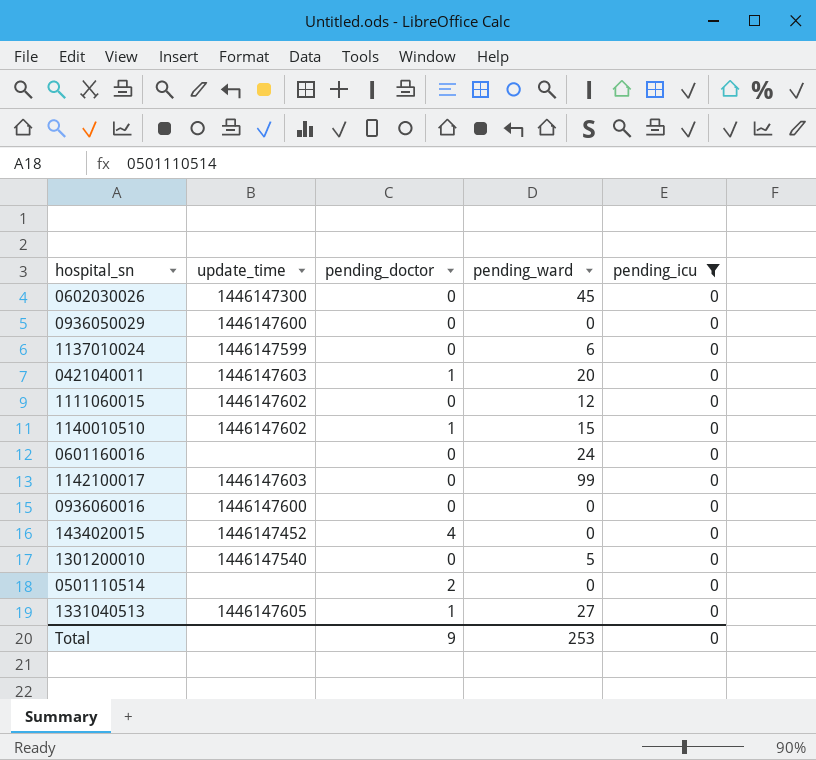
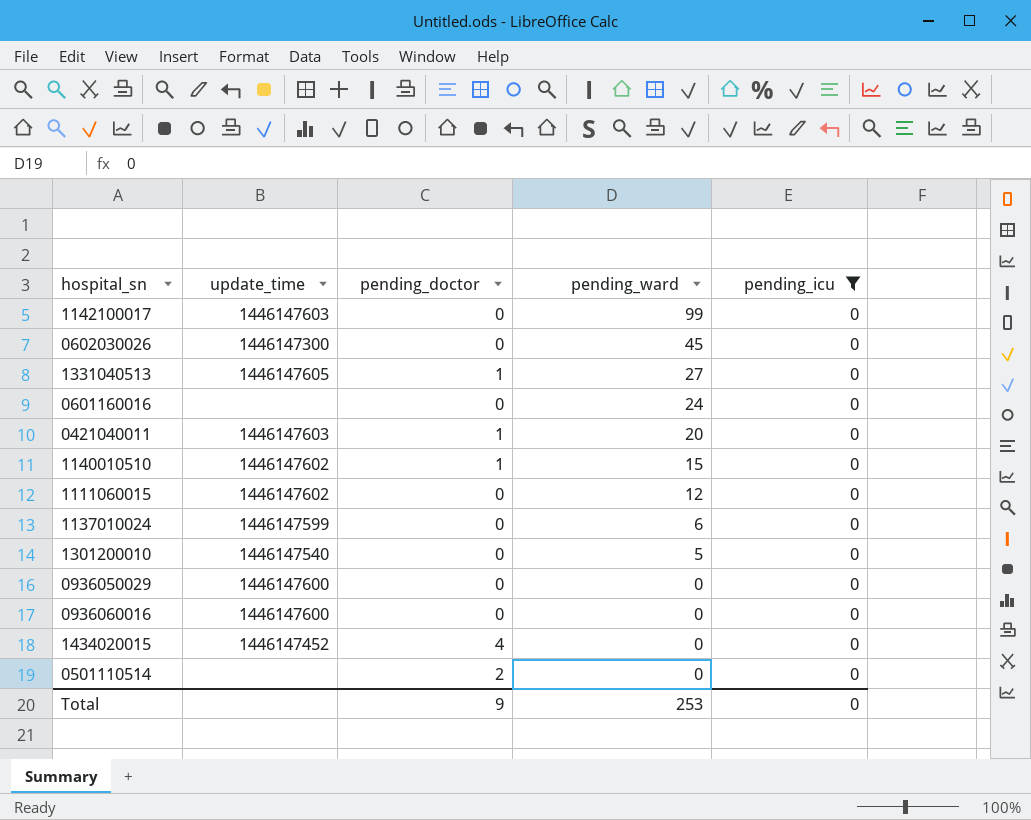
row order: none -> pending_ward descending

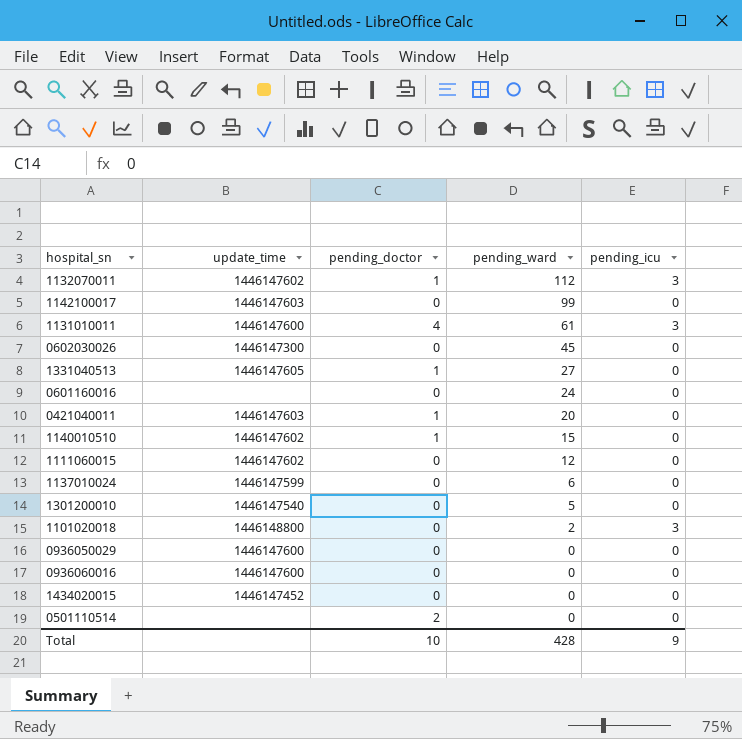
filter: pending_icu = 0 -> none
1434020015 | pending_doctor: 4 -> 0
Total | pending_doctor: 9 -> 10
Total | pending_ward: 253 -> 428
Total | pending_icu: 0 -> 9

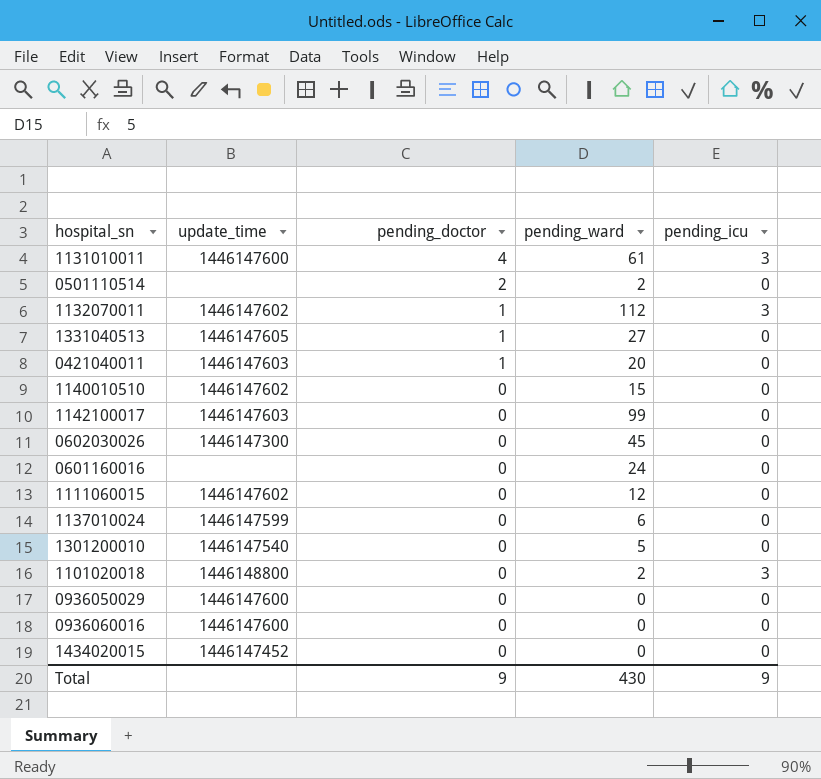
row order: pending_ward descending -> pending_doctor descending
0501110514 | pending_ward: 0 -> 2
1140010510 | pending_doctor: 1 -> 0
Total | pending_doctor: 10 -> 9
Total | pending_ward: 428 -> 430

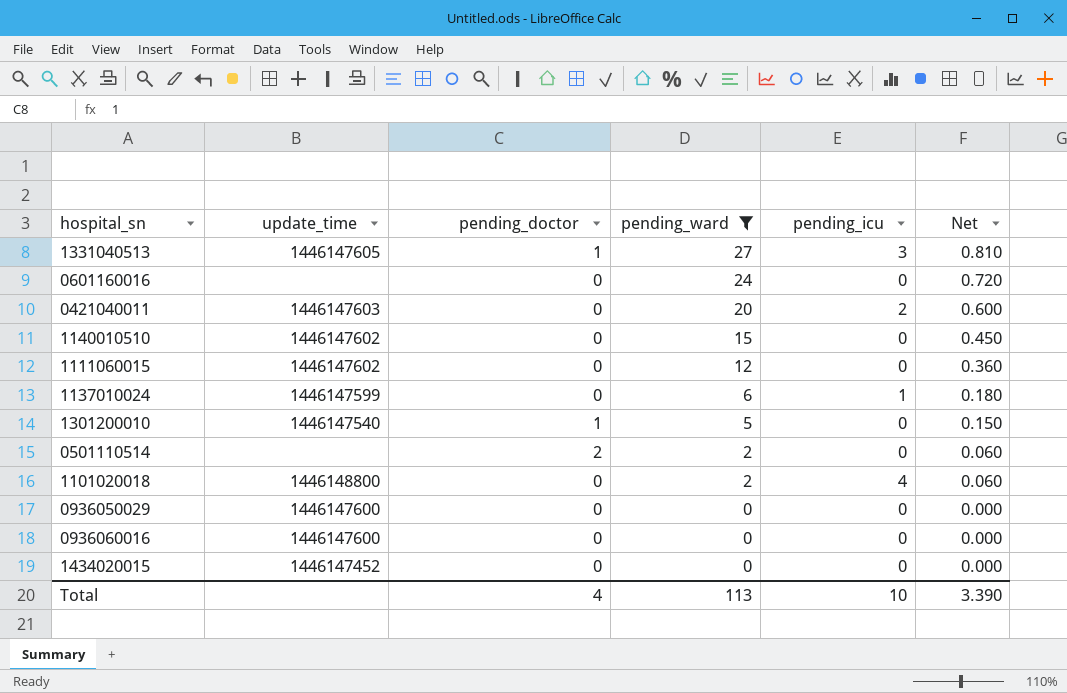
filter: none -> pending_ward <= 27
row order: pending_doctor descending -> pending_ward descending
column Net | formula: none -> [pending_ward] * 0.03
1331040513 | pending_icu: 0 -> 3
0421040011 | pending_doctor: 1 -> 0
0421040011 | pending_icu: 0 -> 2
1137010024 | pending_icu: 0 -> 1
1301200010 | pending_doctor: 0 -> 1
1101020018 | pending_icu: 3 -> 4
Total | pending_doctor: 9 -> 4
Total | pending_ward: 430 -> 113
Total | pending_icu: 9 -> 10

